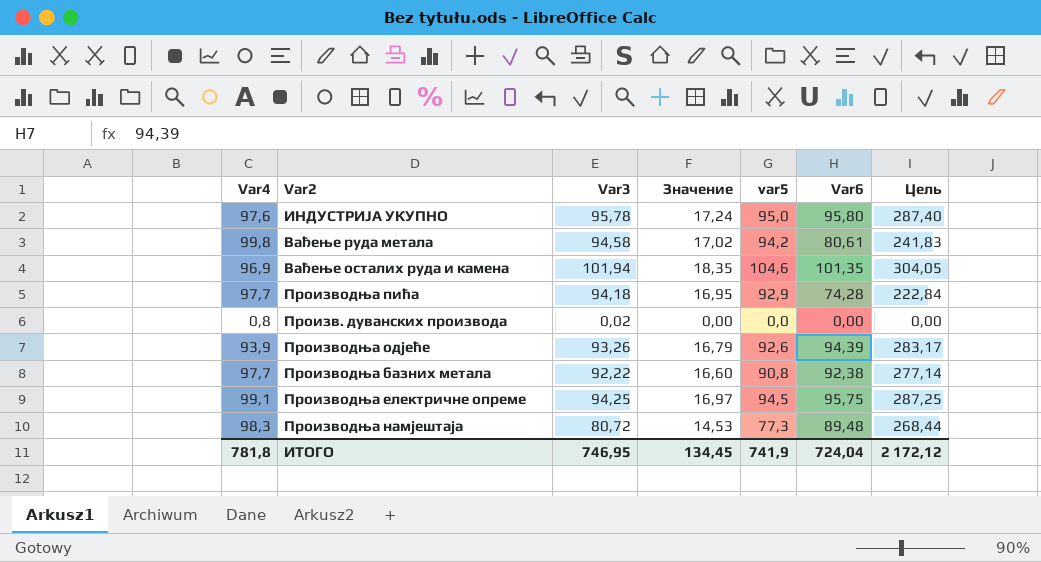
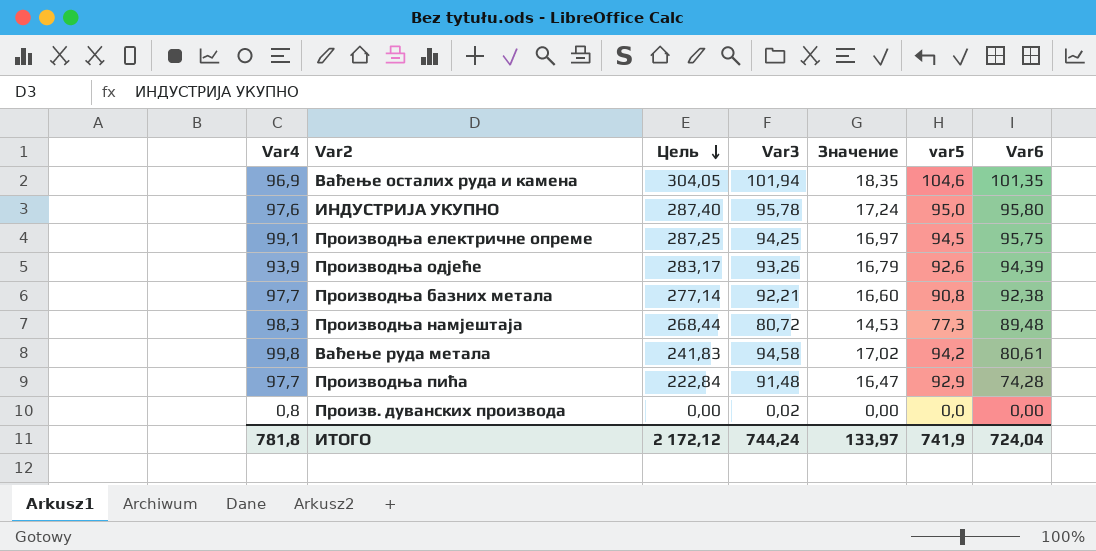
row order: none -> Цель descending
column Цель | position: 7 -> 3
Производња базних метала | Var3: 92,22 -> 92,21
Производња пића | Var3: 94,18 -> 91,48
Производња пића | Значение: 16,95 -> 16,47
ИТОГО | Var3: 746,95 -> 744,24
ИТОГО | Значение: 134,45 -> 133,97

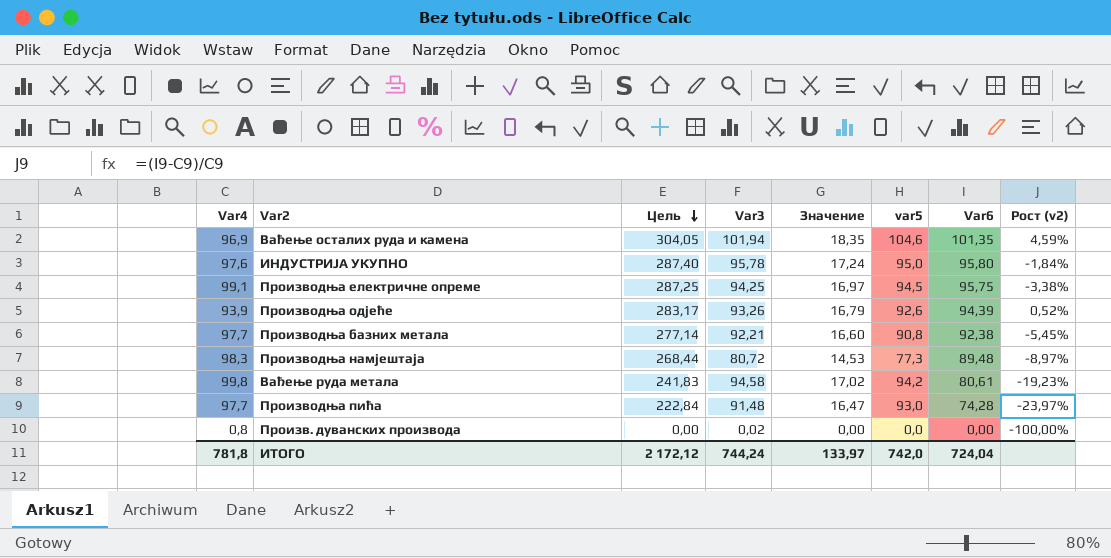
column Рост (v2) | formula: none -> ([Var6] - [Var4]) / [Var4]
Производња пића | var5: 92,9 -> 93,0
ИТОГО | var5: 741,9 -> 742,0

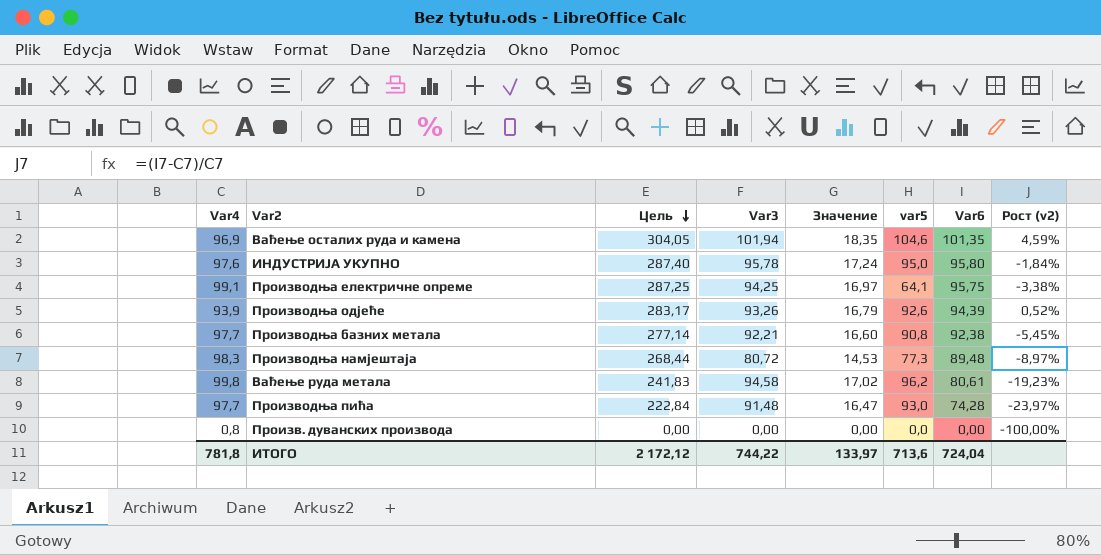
Производња електричне опреме | var5: 94,5 -> 64,1
Вађење руда метала | var5: 94,2 -> 96,2
Произв. дуванских производа | Var3: 0,02 -> 0,00
ИТОГО | Var3: 744,24 -> 744,22
ИТОГО | var5: 742,0 -> 713,6

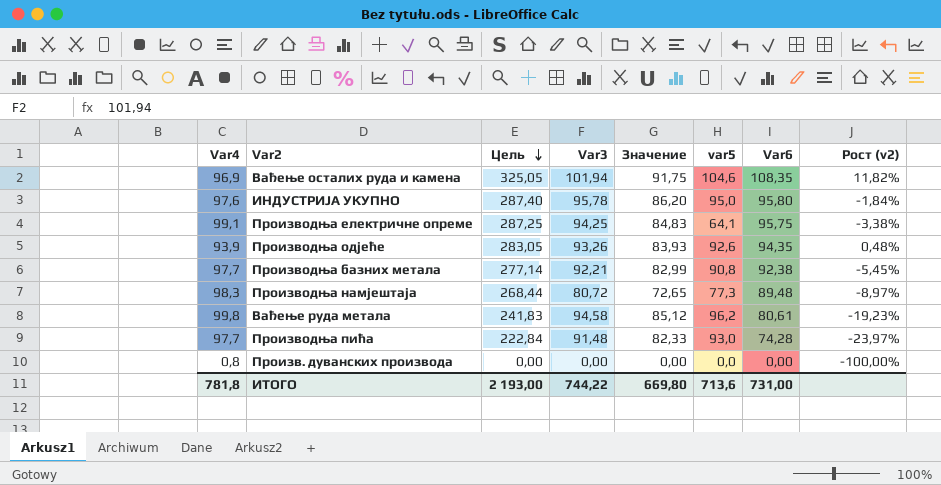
column Значение | formula: [Var3] * 0,18 -> [Var3] * 0,9
Вађење осталих руда и камена | Цель: 304,05 -> 325,05
Вађење осталих руда и камена | Var6: 101,35 -> 108,35
Вађење осталих руда и камена | Рост (v2): 4,59% -> 11,82%
Производња одјеће | Цель: 283,17 -> 283,05
Производња одјеће | Var6: 94,39 -> 94,35
Производња одјеће | Рост (v2): 0,52% -> 0,48%
ИТОГО | Цель: 2 172,12 -> 2 193,00
ИТОГО | Значение: 133,97 -> 669,80
ИТОГО | Var6: 724,04 -> 731,00

